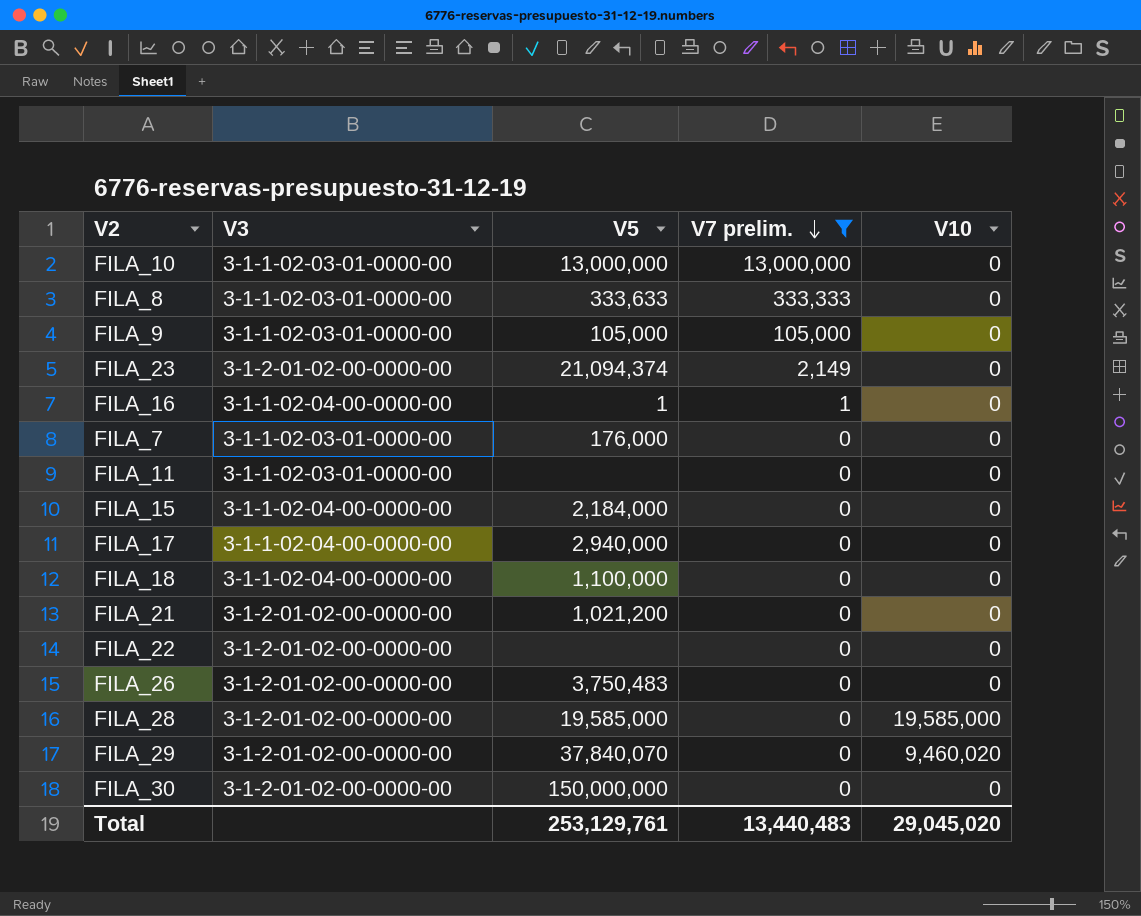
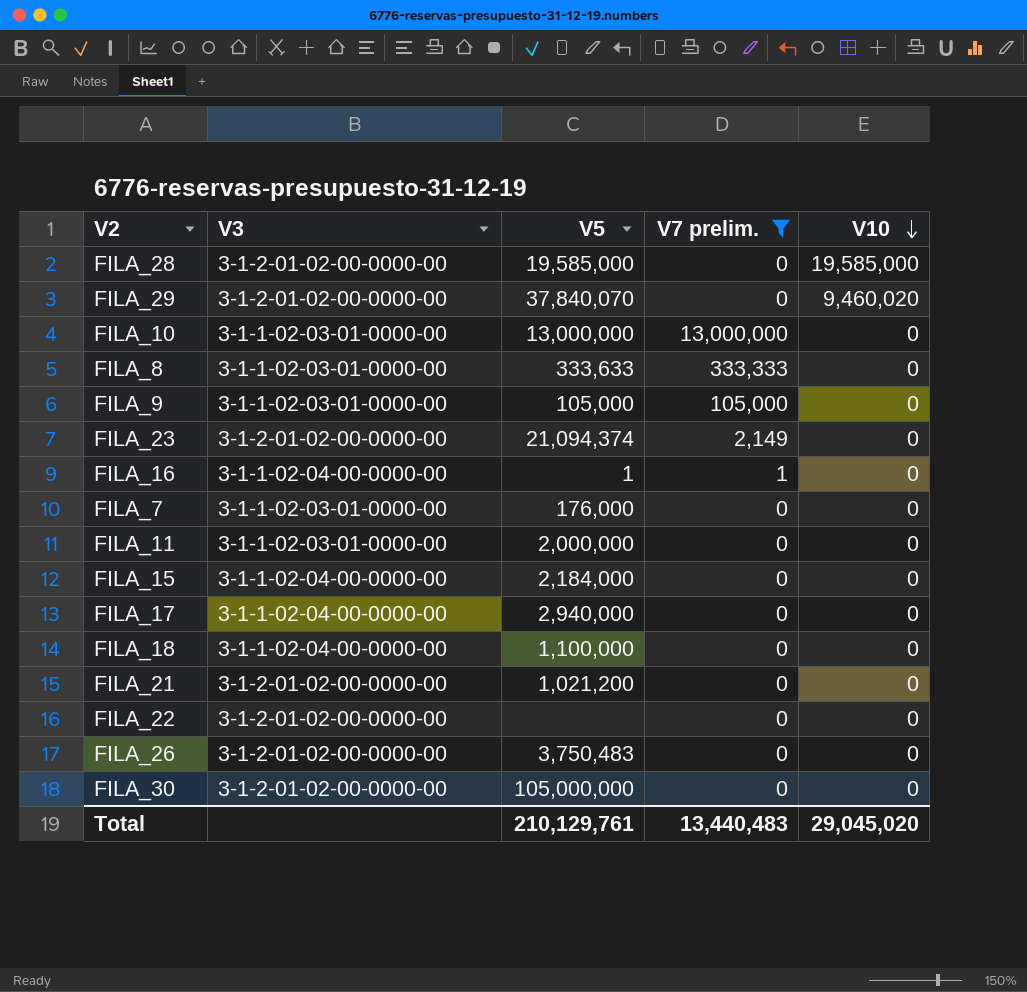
row order: V7 prelim. descending -> V10 descending
FILA_11 | V5: none -> 2,000,000
FILA_30 | V5: 150,000,000 -> 105,000,000
Total | V5: 253,129,761 -> 210,129,761

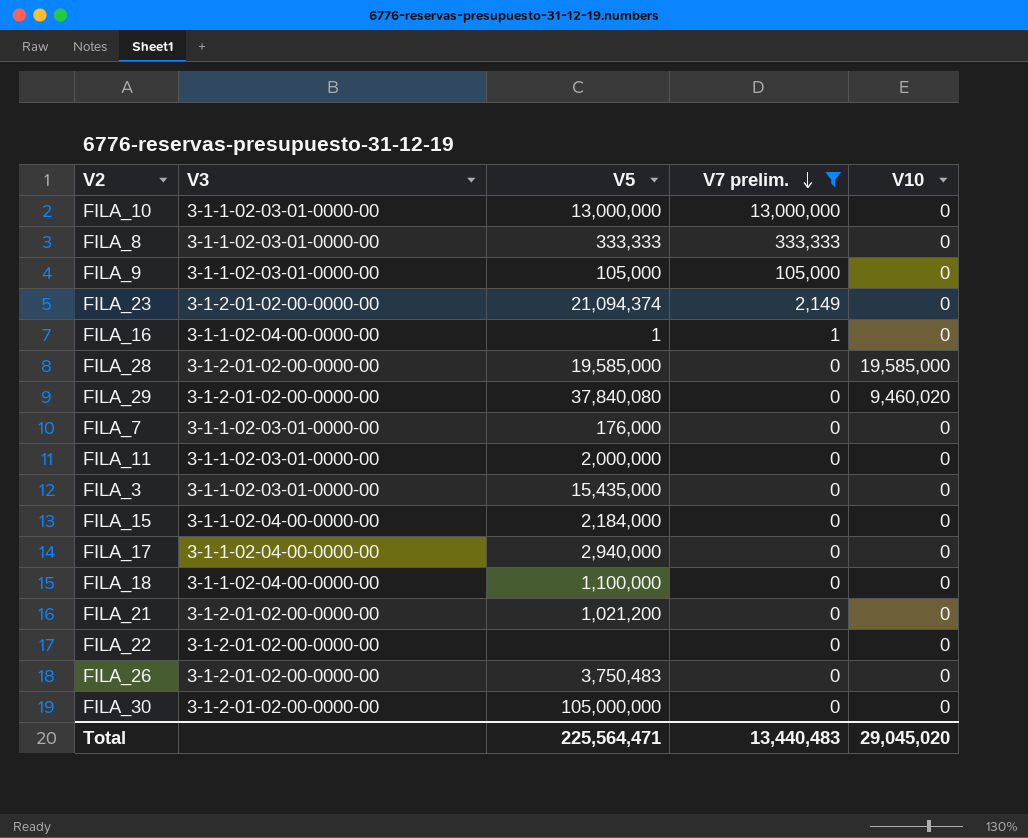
row order: V10 descending -> V7 prelim. descending
FILA_8 | V5: 333,633 -> 333,333
FILA_29 | V5: 37,840,070 -> 37,840,080
row FILA_3: none -> 3-1-1-02-03-01-0000-00 | 15,435,000 | 0 | 0
Total | V5: 210,129,761 -> 225,564,471

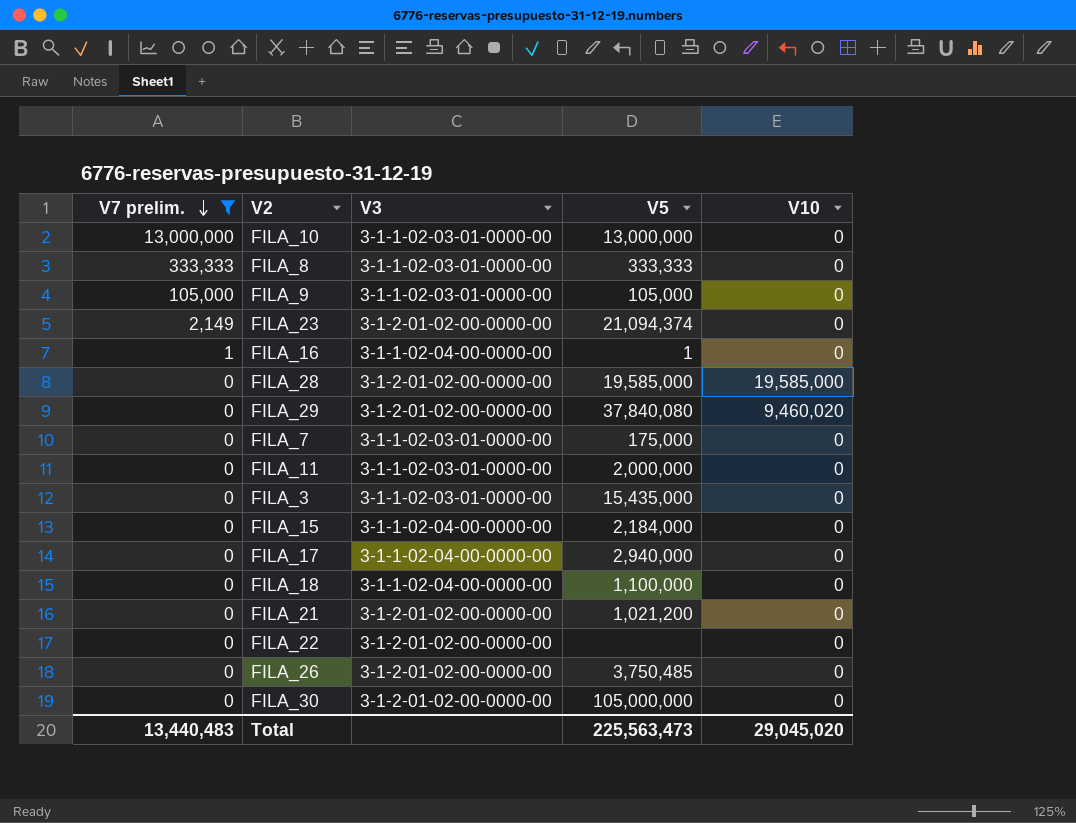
column V7 prelim. | position: 4 -> 1
FILA_7 | V5: 176,000 -> 175,000
FILA_26 | V5: 3,750,483 -> 3,750,485
Total | V5: 225,564,471 -> 225,563,473

